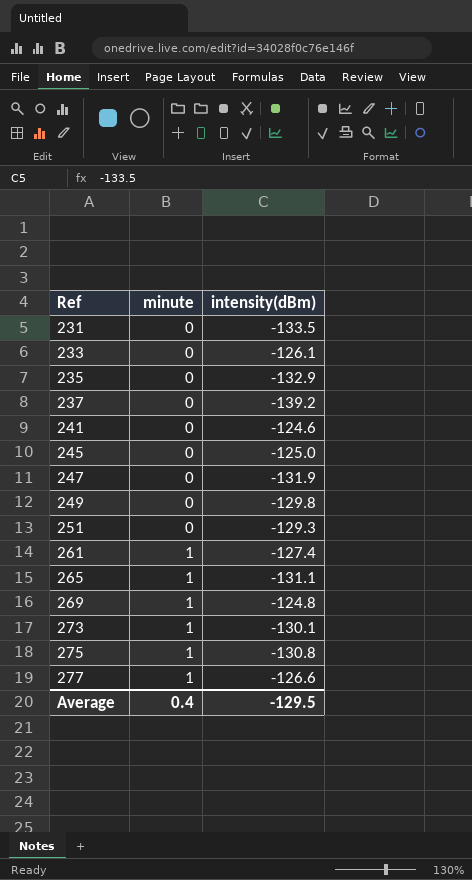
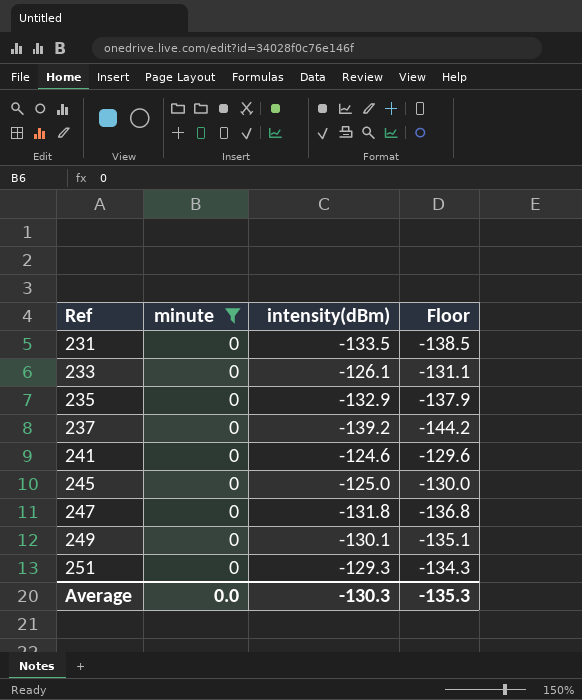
filter: none -> minute = 0
column Floor | formula: none -> [intensity(dBm)] - 5
247 | intensity(dBm): -131.9 -> -131.8
249 | intensity(dBm): -129.8 -> -130.1
Average | minute: 0.4 -> 0.0
Average | intensity(dBm): -129.5 -> -130.3

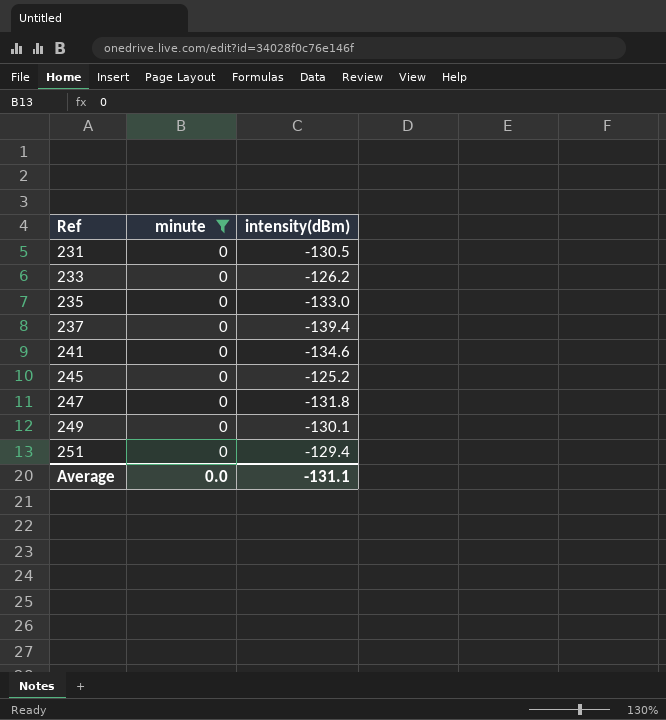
column Floor | formula: [intensity(dBm)] - 5 -> none
231 | intensity(dBm): -133.5 -> -130.5
233 | intensity(dBm): -126.1 -> -126.2
235 | intensity(dBm): -132.9 -> -133.0
237 | intensity(dBm): -139.2 -> -139.4
241 | intensity(dBm): -124.6 -> -134.6
245 | intensity(dBm): -125.0 -> -125.2
251 | intensity(dBm): -129.3 -> -129.4
Average | intensity(dBm): -130.3 -> -131.1

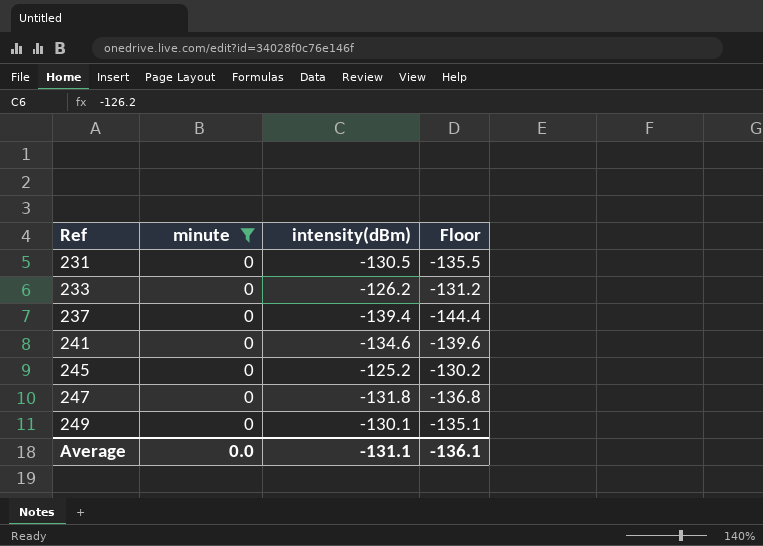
column Floor | formula: none -> [intensity(dBm)] - 5
row 235: 0 | -133.0 -> none
row 251: 0 | -129.4 -> none

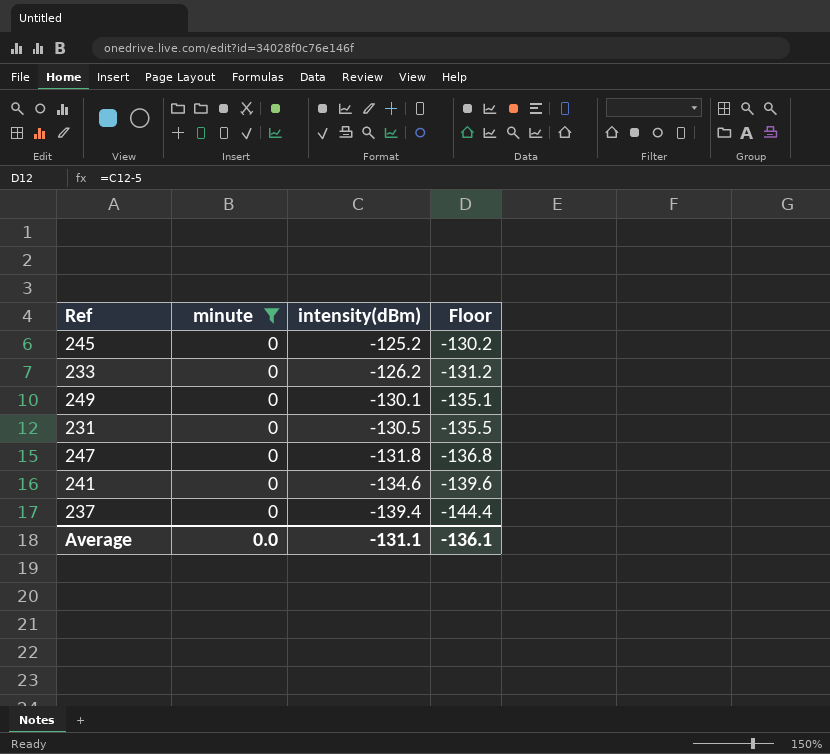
row order: Ref ascending -> intensity(dBm) descending

